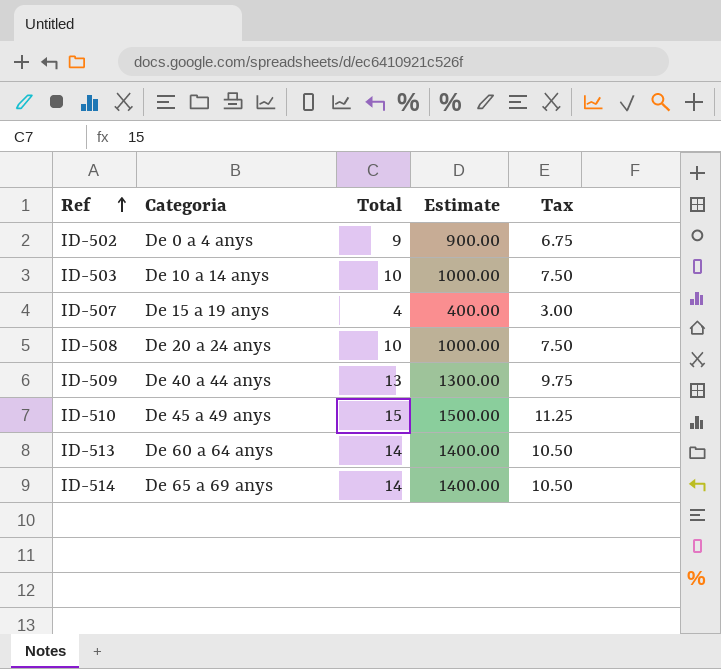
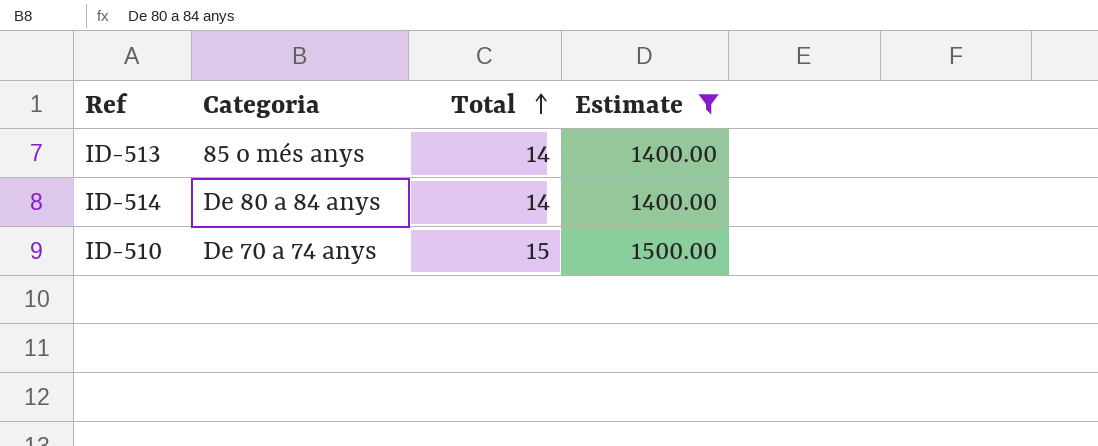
filter: none -> Estimate >= 1400.00
row order: Ref ascending -> Total ascending
column Tax | formula: [Total] * 0.75 -> none
ID-513 | Categoria: De 60 a 64 anys -> 85 o més anys
ID-514 | Categoria: De 65 a 69 anys -> De 80 a 84 anys
ID-510 | Categoria: De 45 a 49 anys -> De 70 a 74 anys

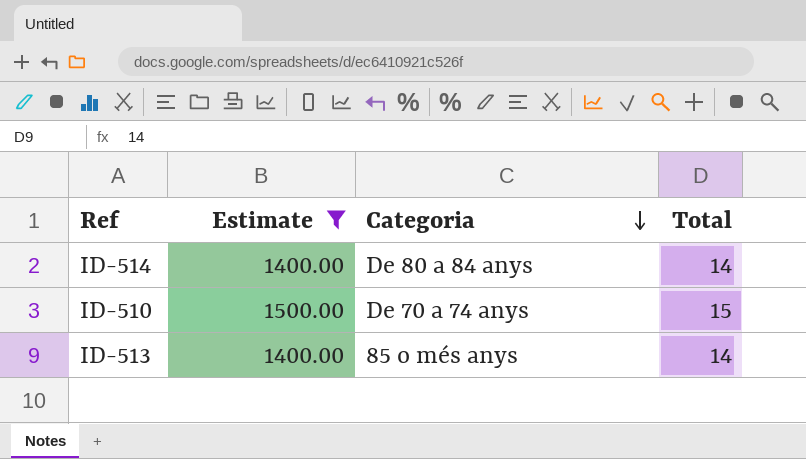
row order: Total ascending -> Categoria descending
column Estimate | position: 4 -> 2

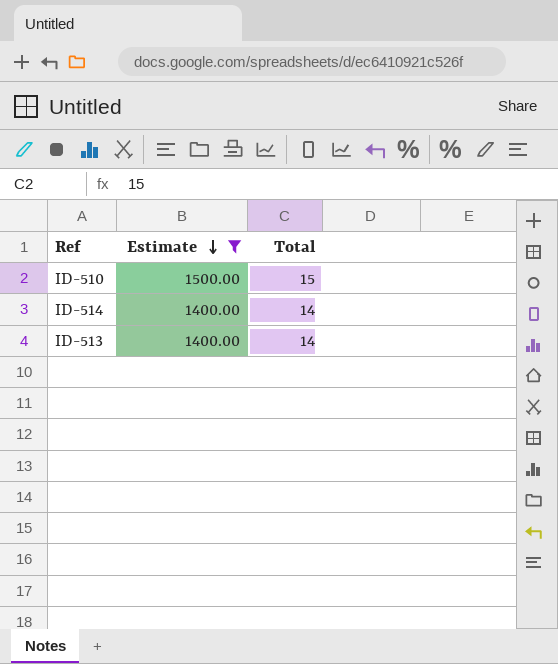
row order: Categoria descending -> Estimate descending
column Categoria | position: 3 -> none

